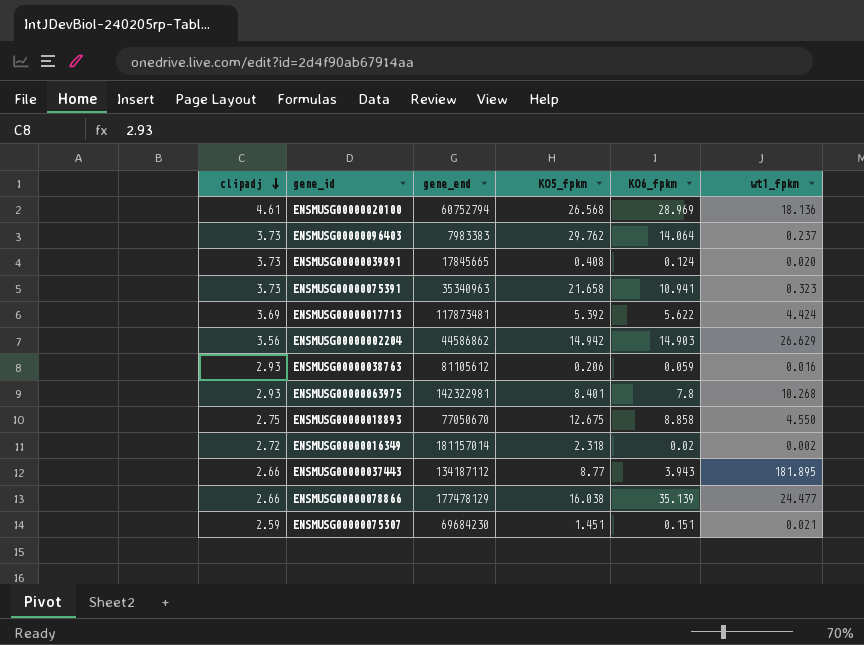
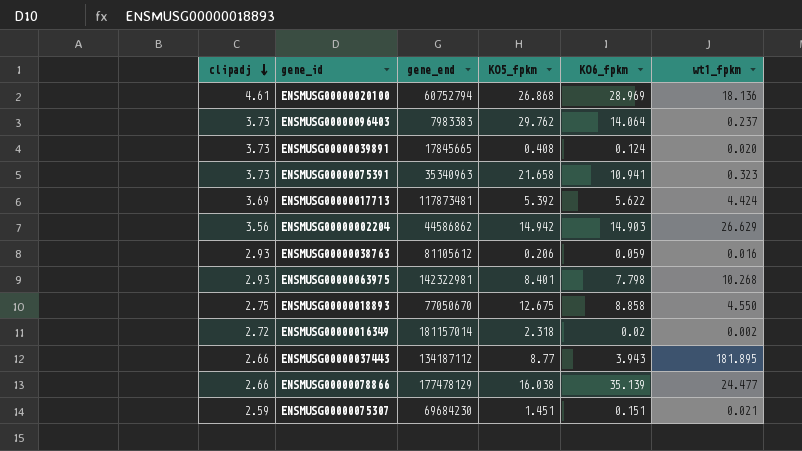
ENSMUSG00000020100 | KO5_fpkm: 26.568 -> 26.868
ENSMUSG00000063975 | KO6_fpkm: 7.8 -> 7.798

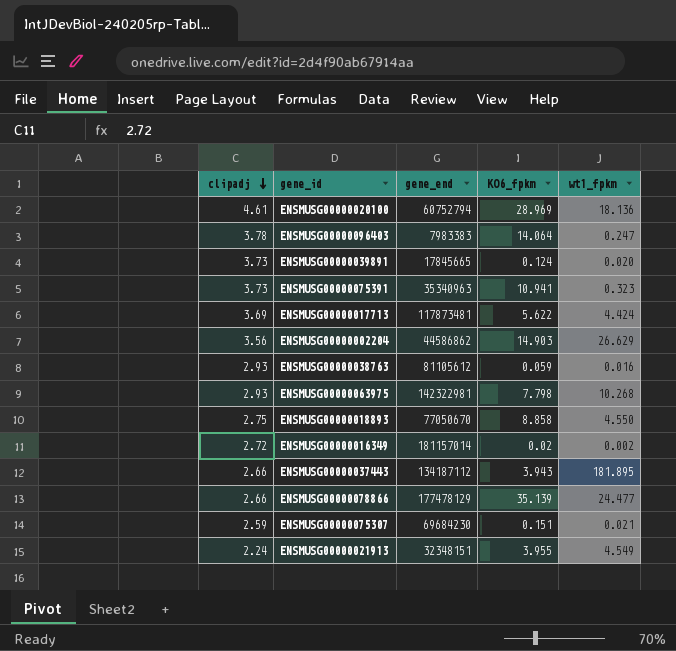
column KO5_fpkm | position: 4 -> none
ENSMUSG00000096403 | clipadj: 3.73 -> 3.78
ENSMUSG00000096403 | wt1_fpkm: 0.237 -> 0.247
row ENSMUSG00000021913: none -> 2.24 | 32348151 | 3.955 | 4.549

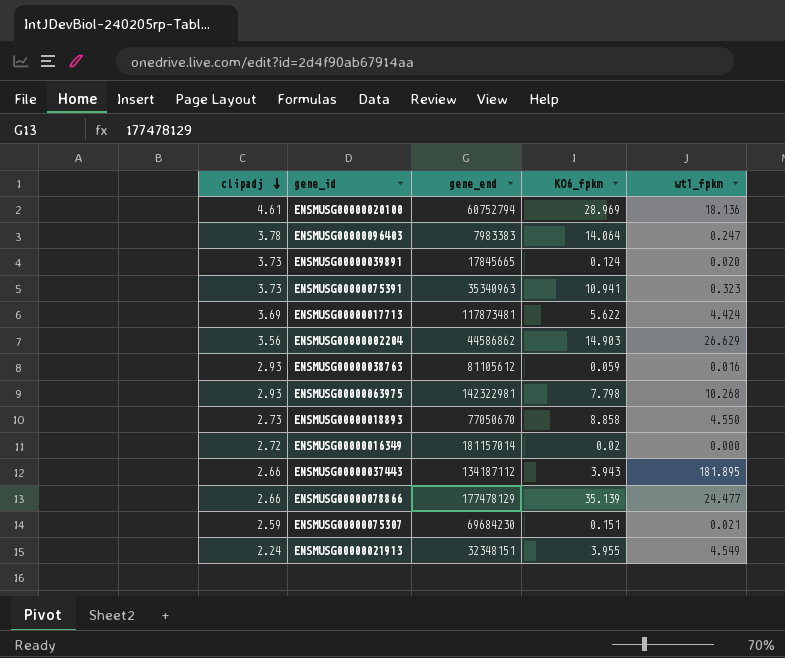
ENSMUSG00000018893 | clipadj: 2.75 -> 2.73
ENSMUSG00000016349 | wt1_fpkm: 0.002 -> 0.000

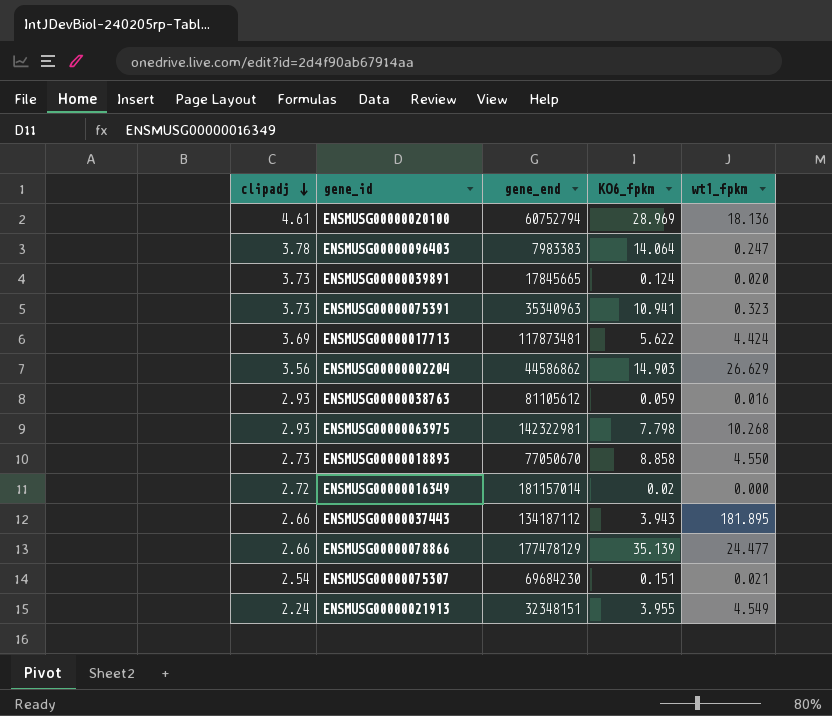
ENSMUSG00000075307 | clipadj: 2.59 -> 2.54

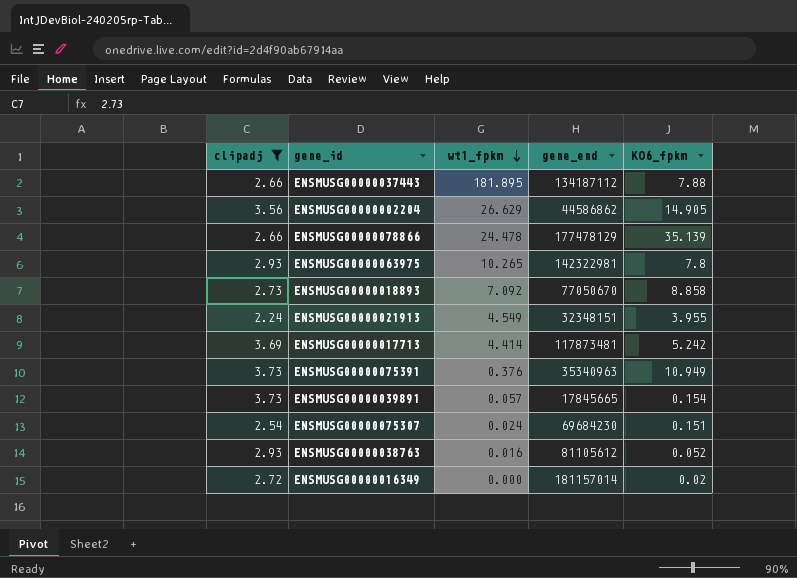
filter: none -> clipadj <= 3.73
row order: clipadj descending -> wt1_fpkm descending
column wt1_fpkm | position: 5 -> 3
ENSMUSG00000037443 | KO6_fpkm: 3.943 -> 7.88
ENSMUSG00000002204 | KO6_fpkm: 14.903 -> 14.905
ENSMUSG00000078866 | wt1_fpkm: 24.477 -> 24.478
ENSMUSG00000063975 | wt1_fpkm: 10.268 -> 10.265
ENSMUSG00000063975 | KO6_fpkm: 7.798 -> 7.8
ENSMUSG00000018893 | wt1_fpkm: 4.550 -> 7.092
ENSMUSG00000017713 | wt1_fpkm: 4.424 -> 4.414
ENSMUSG00000017713 | KO6_fpkm: 5.622 -> 5.242
ENSMUSG00000075391 | wt1_fpkm: 0.323 -> 0.376
ENSMUSG00000075391 | KO6_fpkm: 10.941 -> 10.949
ENSMUSG00000039891 | wt1_fpkm: 0.020 -> 0.057
ENSMUSG00000039891 | KO6_fpkm: 0.124 -> 0.154
ENSMUSG00000075307 | wt1_fpkm: 0.021 -> 0.024
ENSMUSG00000038763 | KO6_fpkm: 0.059 -> 0.052

